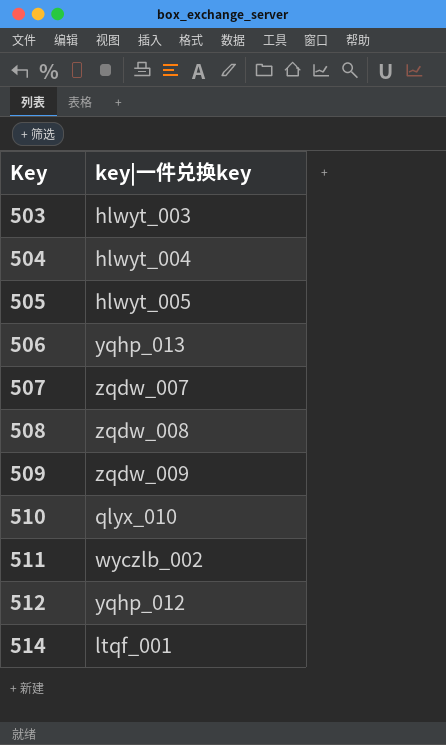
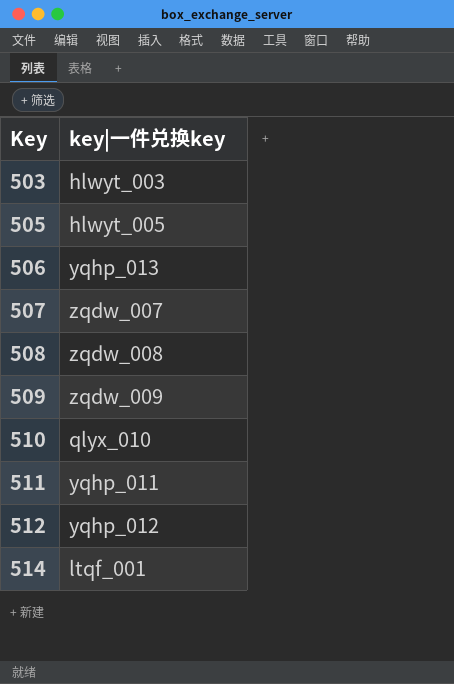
row 504: hlwyt_004 -> none
511 | key|一件兑换key: wyczlb_002 -> yqhp_011

